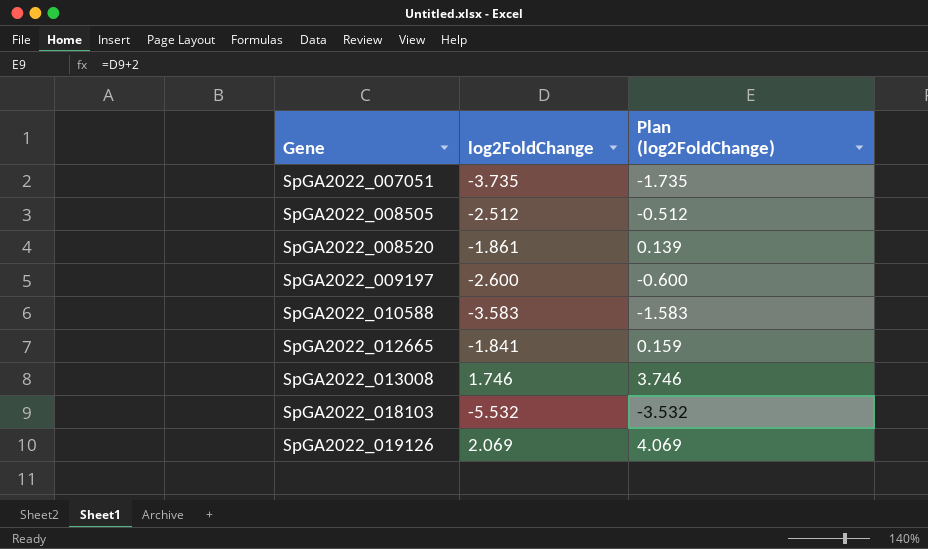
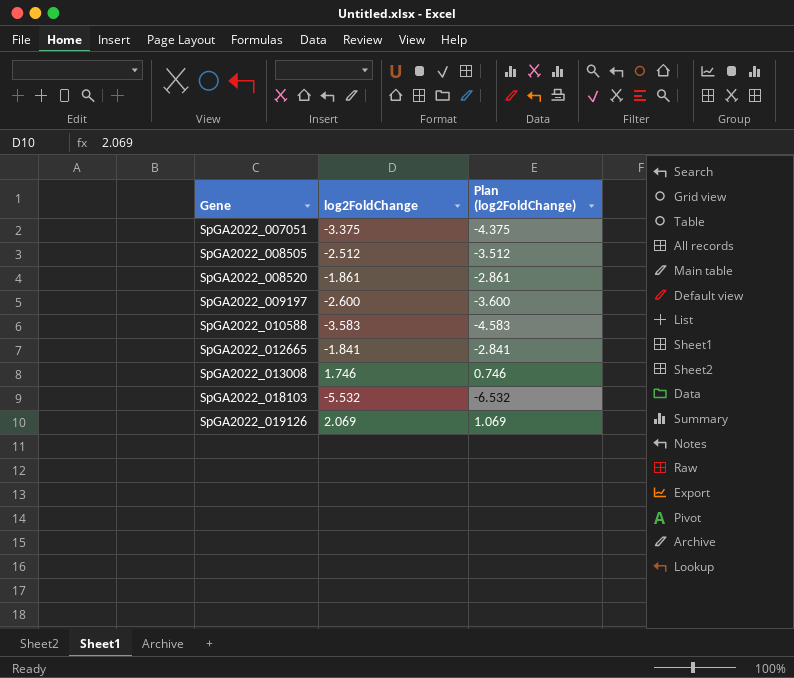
column Plan (log2FoldChange) | formula: [log2FoldChange] + 2 -> [log2FoldChange] - 1
SpGA2022_007051 | log2FoldChange: -3.735 -> -3.375

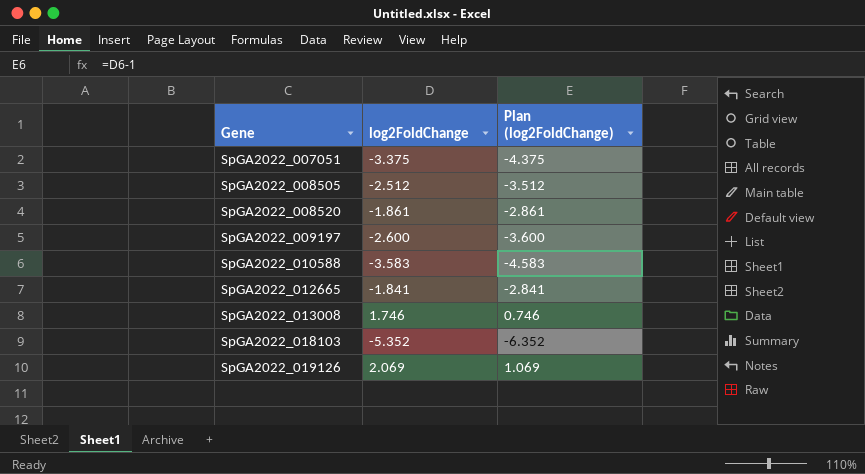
SpGA2022_018103 | log2FoldChange: -5.532 -> -5.352
SpGA2022_018103 | Plan (log2FoldChange): -6.532 -> -6.352

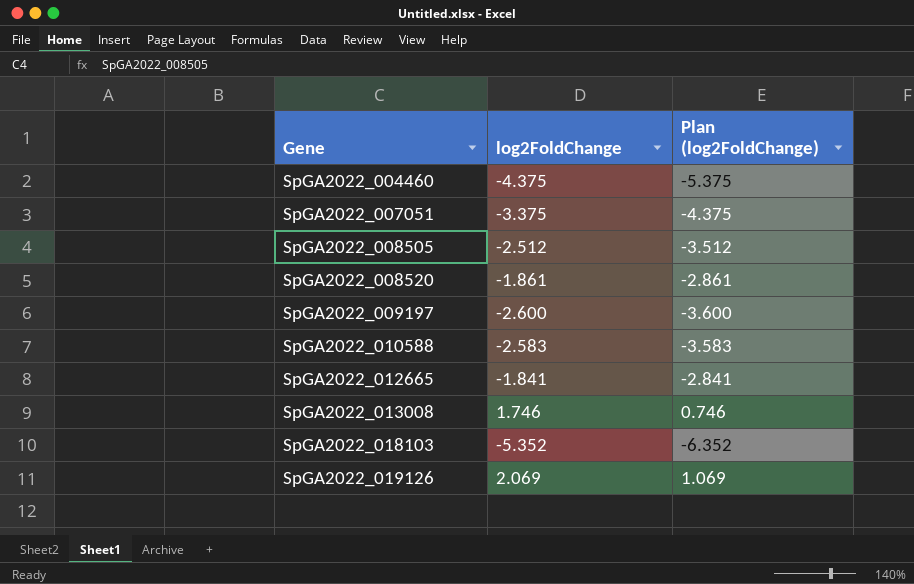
row SpGA2022_004460: none -> -4.375 | -5.375
SpGA2022_010588 | log2FoldChange: -3.583 -> -2.583
SpGA2022_010588 | Plan (log2FoldChange): -4.583 -> -3.583

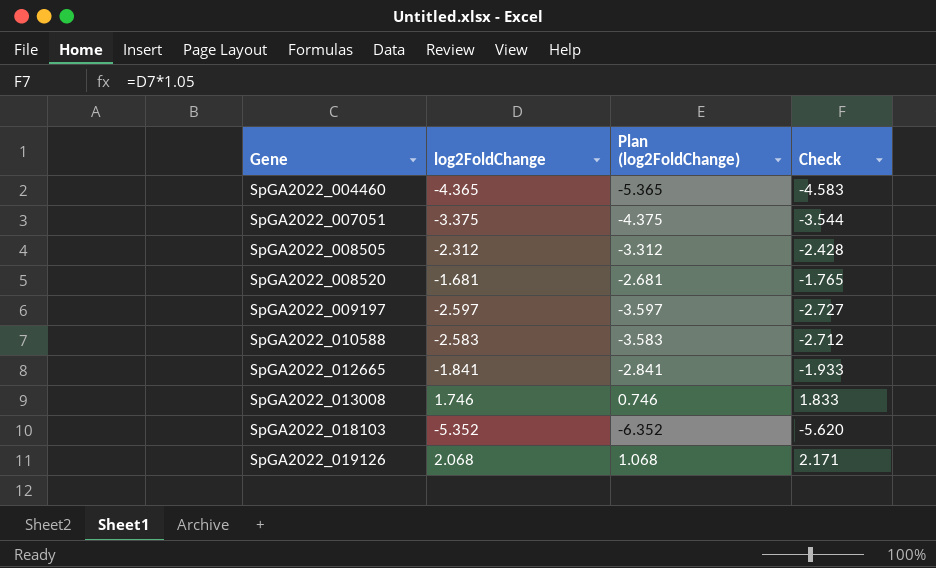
column Check | formula: none -> [log2FoldChange] * 1.05
SpGA2022_004460 | log2FoldChange: -4.375 -> -4.365
SpGA2022_004460 | Plan (log2FoldChange): -5.375 -> -5.365
SpGA2022_008505 | log2FoldChange: -2.512 -> -2.312
SpGA2022_008505 | Plan (log2FoldChange): -3.512 -> -3.312
SpGA2022_008520 | log2FoldChange: -1.861 -> -1.681
SpGA2022_008520 | Plan (log2FoldChange): -2.861 -> -2.681
SpGA2022_009197 | log2FoldChange: -2.600 -> -2.597
SpGA2022_009197 | Plan (log2FoldChange): -3.600 -> -3.597
SpGA2022_019126 | log2FoldChange: 2.069 -> 2.068
SpGA2022_019126 | Plan (log2FoldChange): 1.069 -> 1.068

